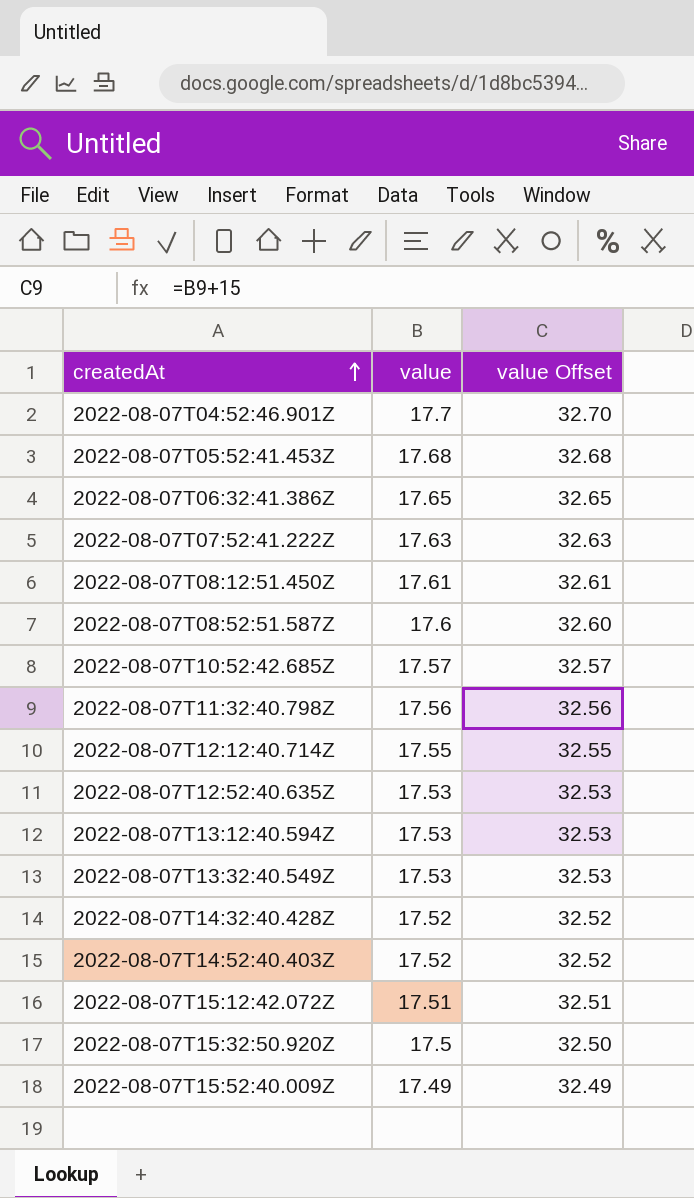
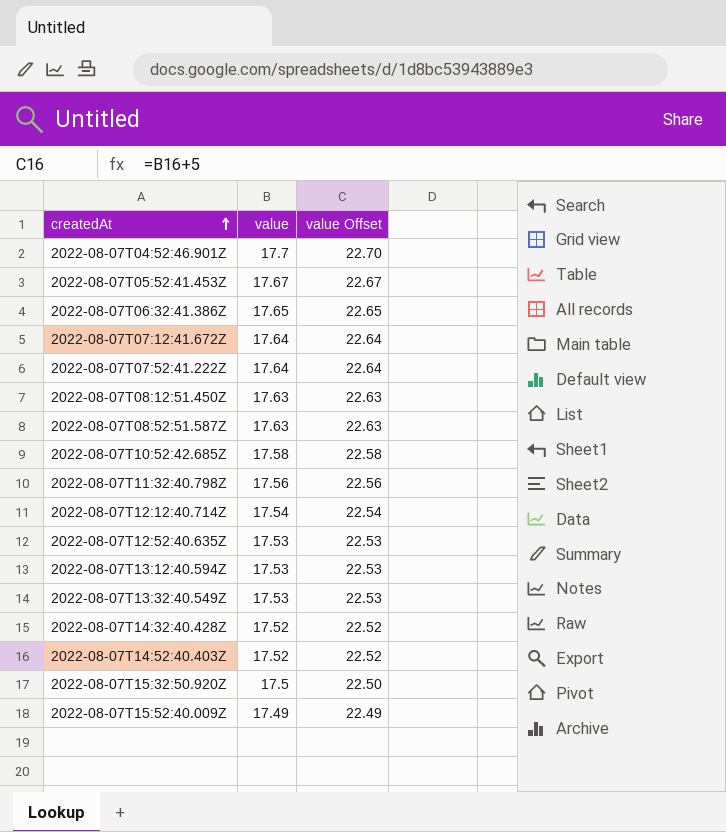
column value Offset | formula: [value] + 15 -> [value] + 5
row 2022-08-07T15:12:42.072Z: 17.51 | 32.51 -> none
2022-08-07T05:52:41.453Z | value: 17.68 -> 17.67
row 2022-08-07T07:12:41.672Z: none -> 17.64 | 22.64
2022-08-07T07:52:41.222Z | value: 17.63 -> 17.64
2022-08-07T08:12:51.450Z | value: 17.61 -> 17.63
2022-08-07T08:52:51.587Z | value: 17.6 -> 17.63
2022-08-07T10:52:42.685Z | value: 17.57 -> 17.58
2022-08-07T12:12:40.714Z | value: 17.55 -> 17.54

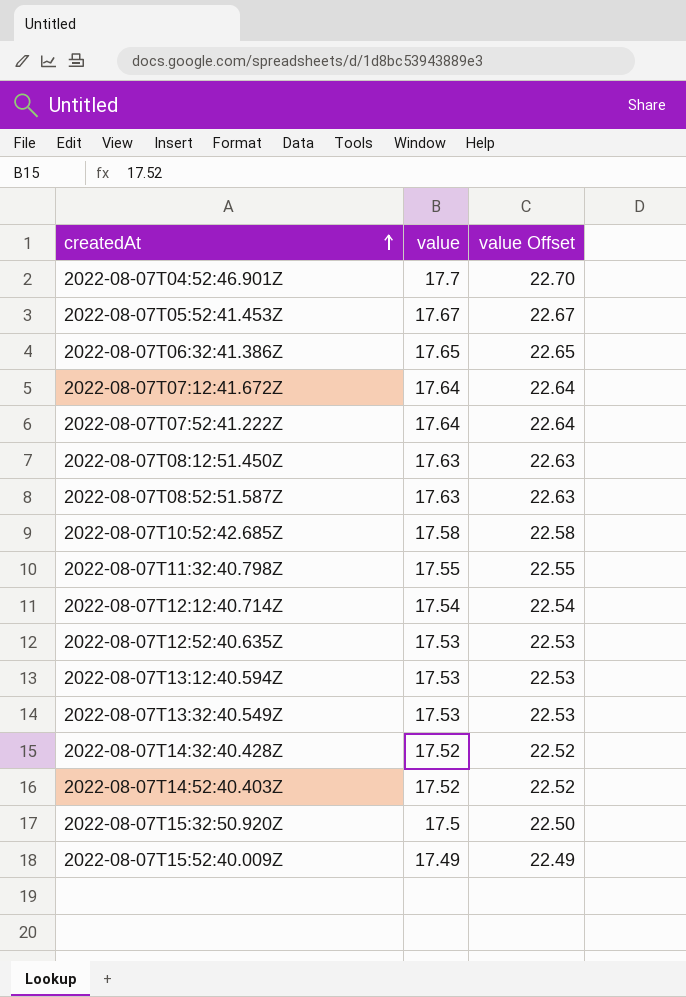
2022-08-07T11:32:40.798Z | value: 17.56 -> 17.55
2022-08-07T11:32:40.798Z | value Offset: 22.56 -> 22.55

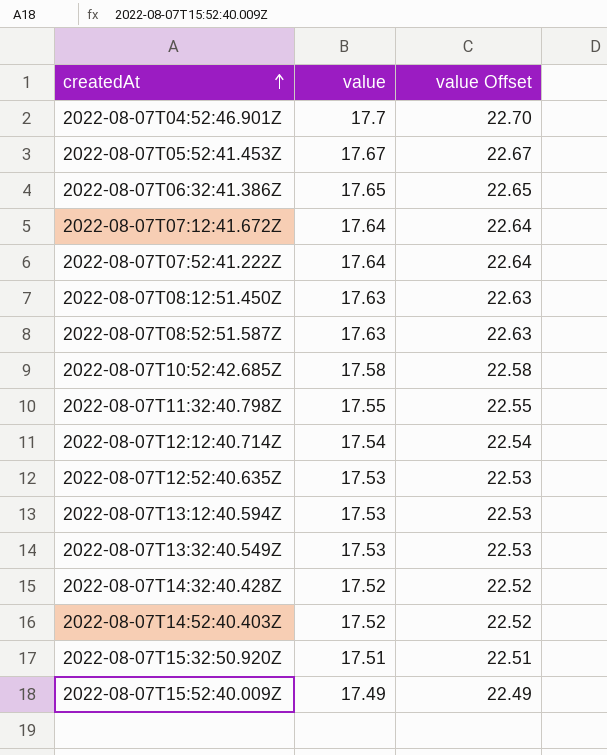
2022-08-07T15:32:50.920Z | value: 17.5 -> 17.51
2022-08-07T15:32:50.920Z | value Offset: 22.50 -> 22.51

